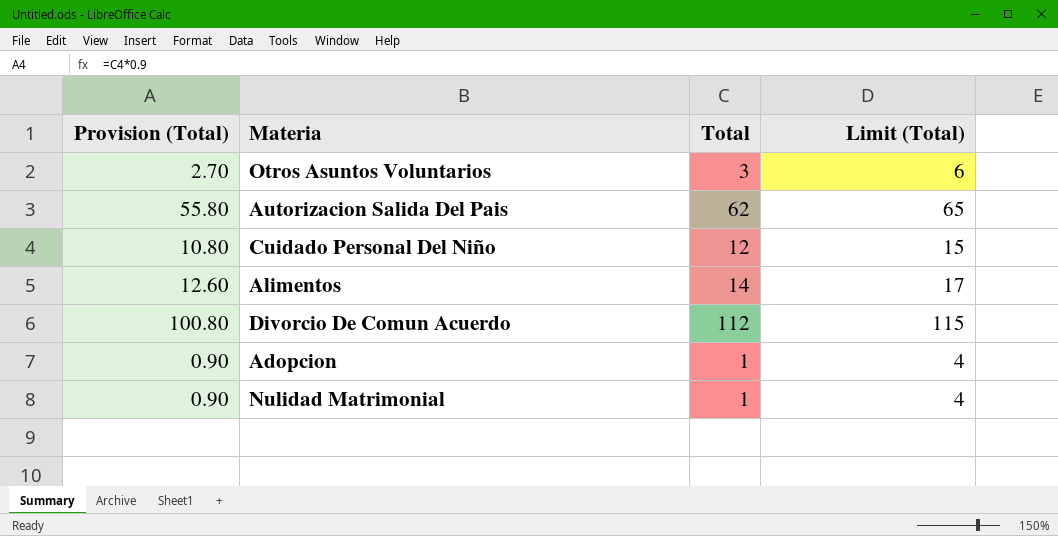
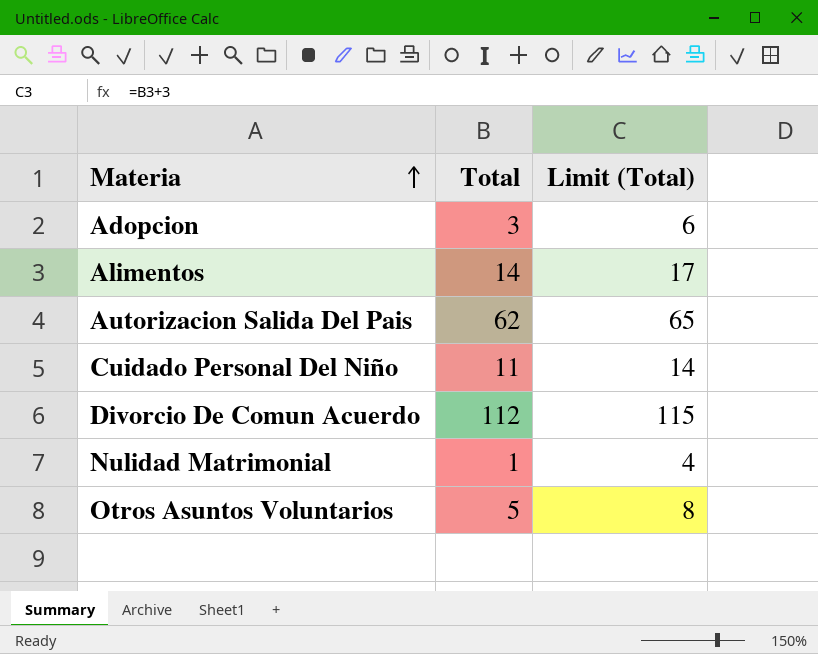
row order: none -> Materia ascending
column Provision (Total) | formula: [Total] * 0.9 -> none
Adopcion | Total: 1 -> 3
Adopcion | Limit (Total): 4 -> 6
Cuidado Personal Del Niño | Total: 12 -> 11
Cuidado Personal Del Niño | Limit (Total): 15 -> 14
Otros Asuntos Voluntarios | Total: 3 -> 5
Otros Asuntos Voluntarios | Limit (Total): 6 -> 8

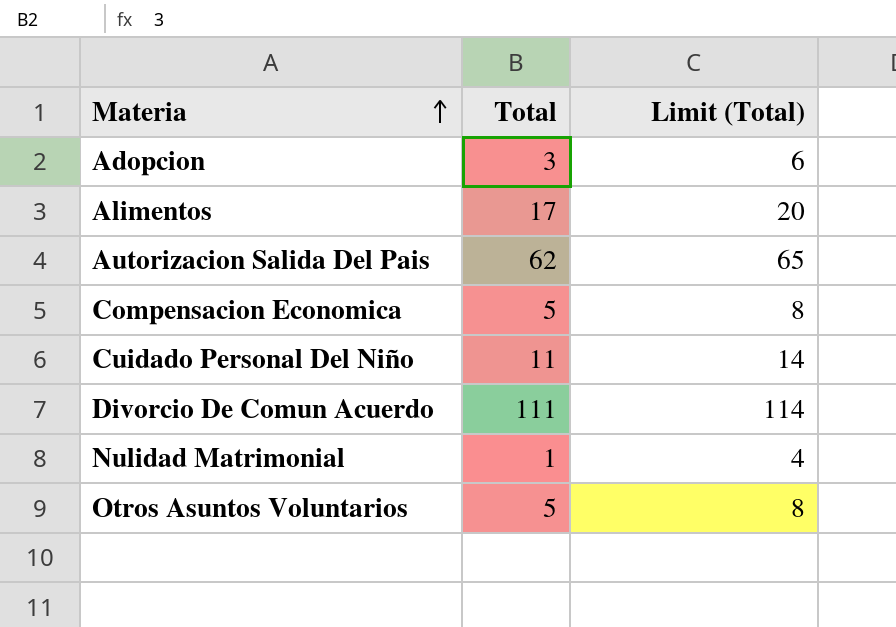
Alimentos | Total: 14 -> 17
Alimentos | Limit (Total): 17 -> 20
row Compensacion Economica: none -> 5 | 8
Divorcio De Comun Acuerdo | Total: 112 -> 111
Divorcio De Comun Acuerdo | Limit (Total): 115 -> 114

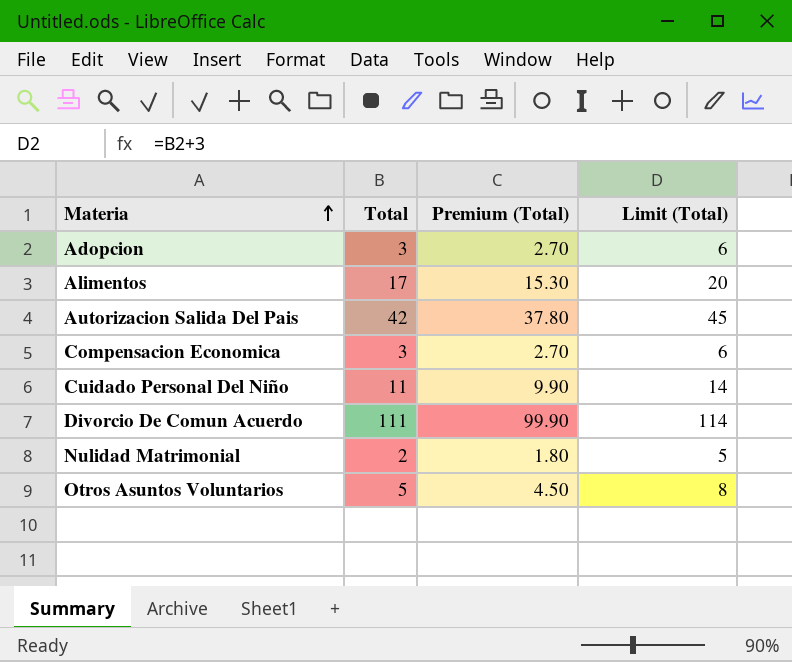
column Premium (Total) | formula: none -> [Total] * 0.9
Autorizacion Salida Del Pais | Total: 62 -> 42
Autorizacion Salida Del Pais | Limit (Total): 65 -> 45
Compensacion Economica | Total: 5 -> 3
Compensacion Economica | Limit (Total): 8 -> 6
Nulidad Matrimonial | Total: 1 -> 2
Nulidad Matrimonial | Limit (Total): 4 -> 5

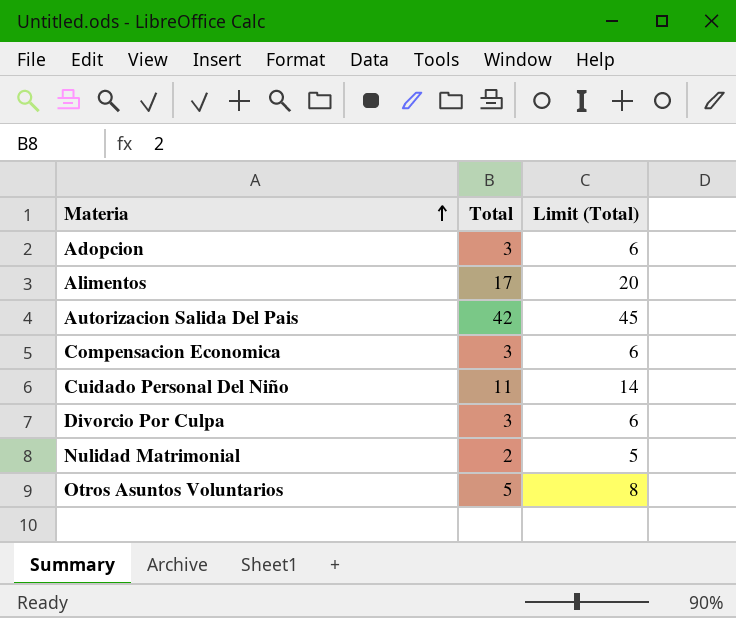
column Premium (Total) | formula: [Total] * 0.9 -> none
row Divorcio De Comun Acuerdo: 111 | 99.90 | 114 -> none
row Divorcio Por Culpa: none -> 3 | 6

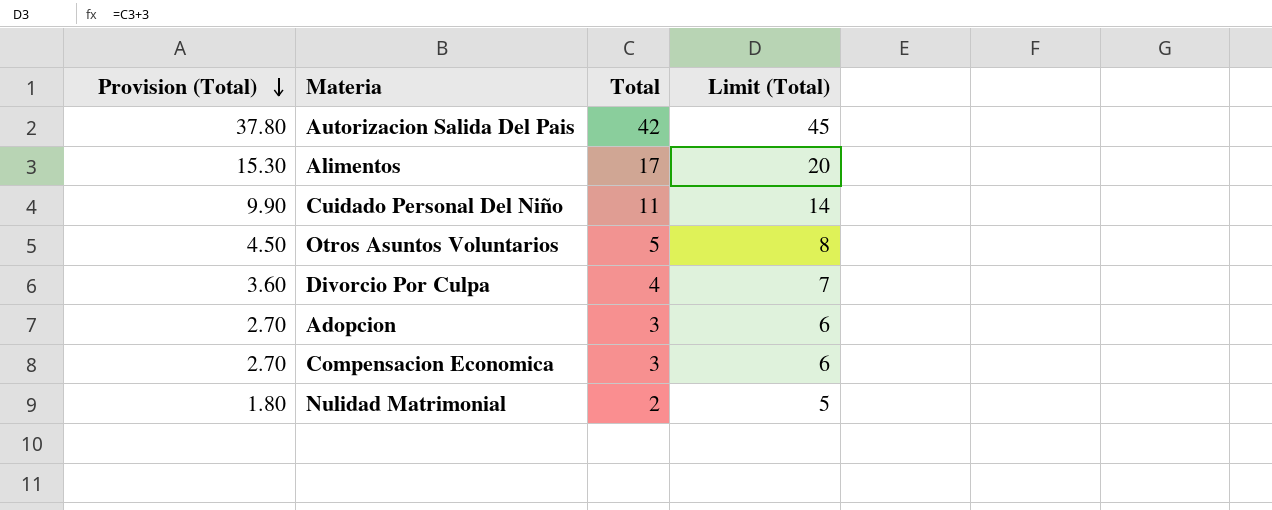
row order: Materia ascending -> Provision (Total) descending
column Provision (Total) | formula: none -> [Total] * 0.9
Divorcio Por Culpa | Total: 3 -> 4
Divorcio Por Culpa | Limit (Total): 6 -> 7

